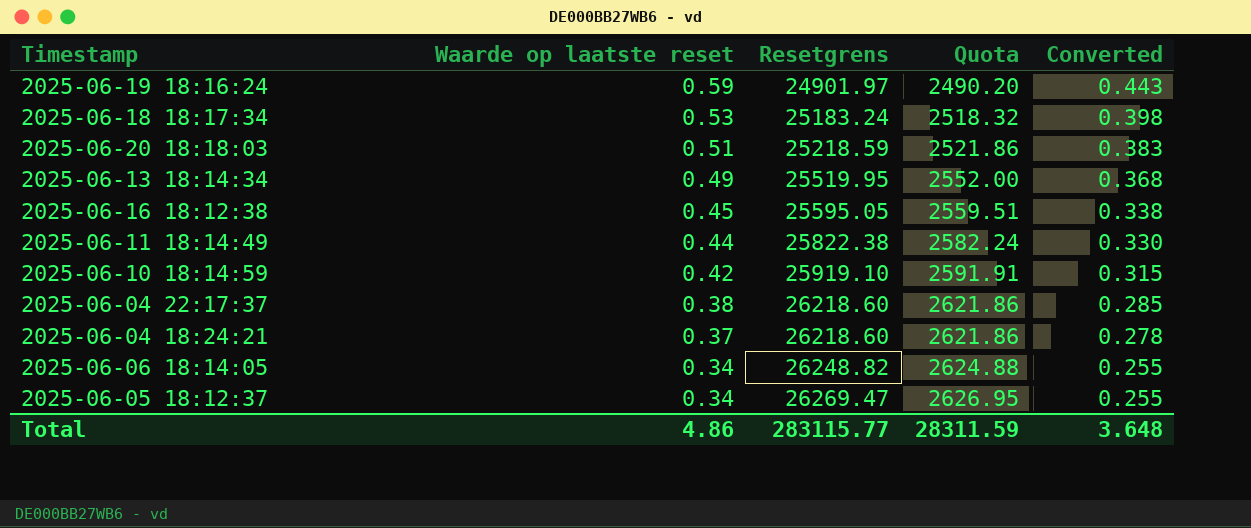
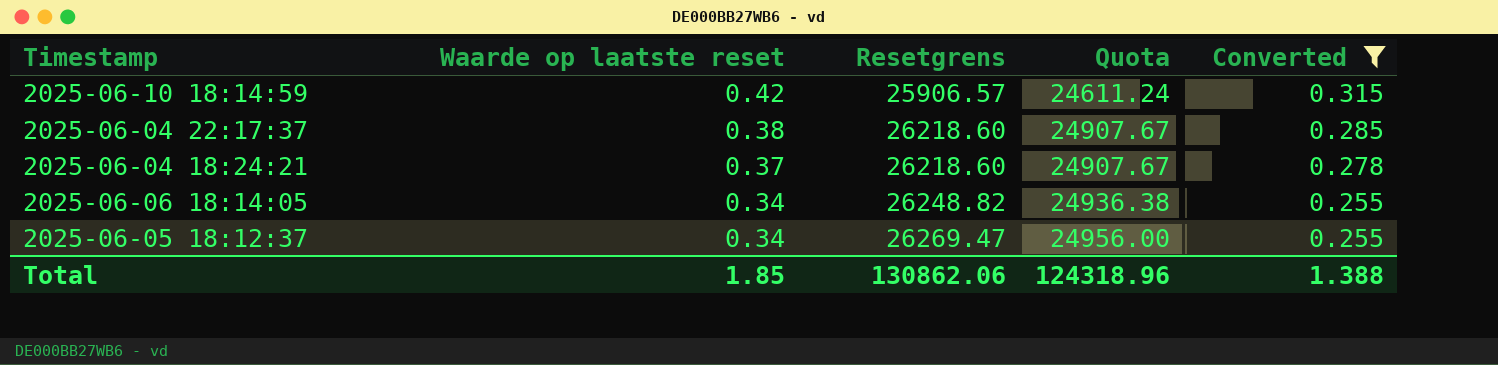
filter: none -> Converted <= 0.315
column Quota | formula: [Resetgrens] * 0.1 -> [Resetgrens] * 0.95
2025-06-10 18:14:59 | Resetgrens: 25919.10 -> 25906.57
Total | Waarde op laatste reset: 4.86 -> 1.85
Total | Resetgrens: 283115.77 -> 130862.06
Total | Quota: 28311.59 -> 124318.96
Total | Converted: 3.648 -> 1.388

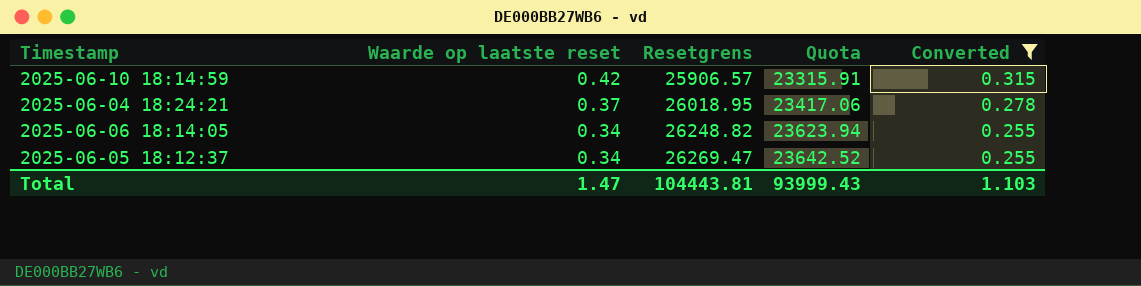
column Quota | formula: [Resetgrens] * 0.95 -> [Resetgrens] * 0.9
row 2025-06-04 22:17:37: 0.38 | 26218.60 | 24907.67 | 0.285 -> none
2025-06-04 18:24:21 | Resetgrens: 26218.60 -> 26018.95
Total | Waarde op laatste reset: 1.85 -> 1.47
Total | Resetgrens: 130862.06 -> 104443.81
Total | Quota: 124318.96 -> 93999.43
Total | Converted: 1.388 -> 1.103

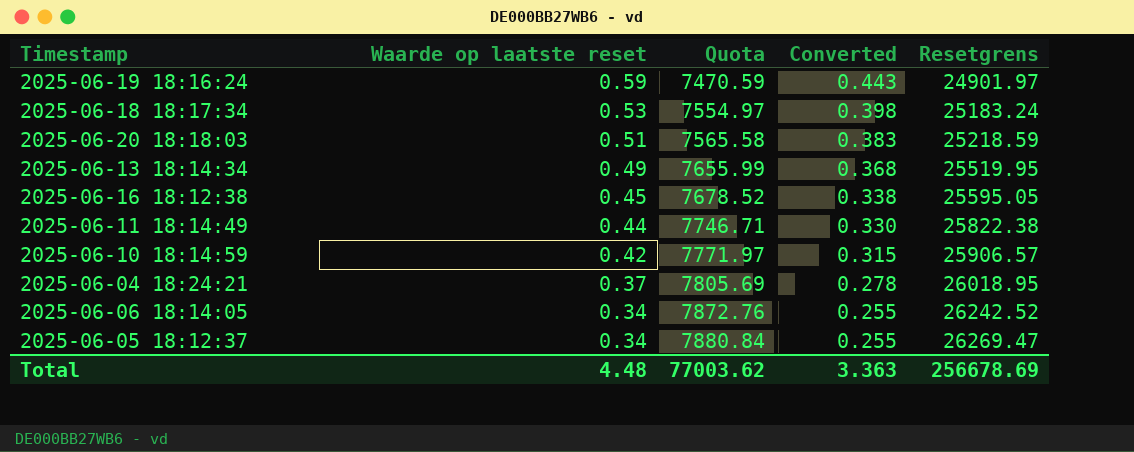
filter: Converted <= 0.315 -> none
column Quota | formula: [Resetgrens] * 0.9 -> [Resetgrens] * 0.3
column Resetgrens | position: 3 -> 5
2025-06-06 18:14:05 | Resetgrens: 26248.82 -> 26242.52
Total | Waarde op laatste reset: 1.47 -> 4.48
Total | Quota: 93999.43 -> 77003.62
Total | Converted: 1.103 -> 3.363
Total | Resetgrens: 104443.81 -> 256678.69

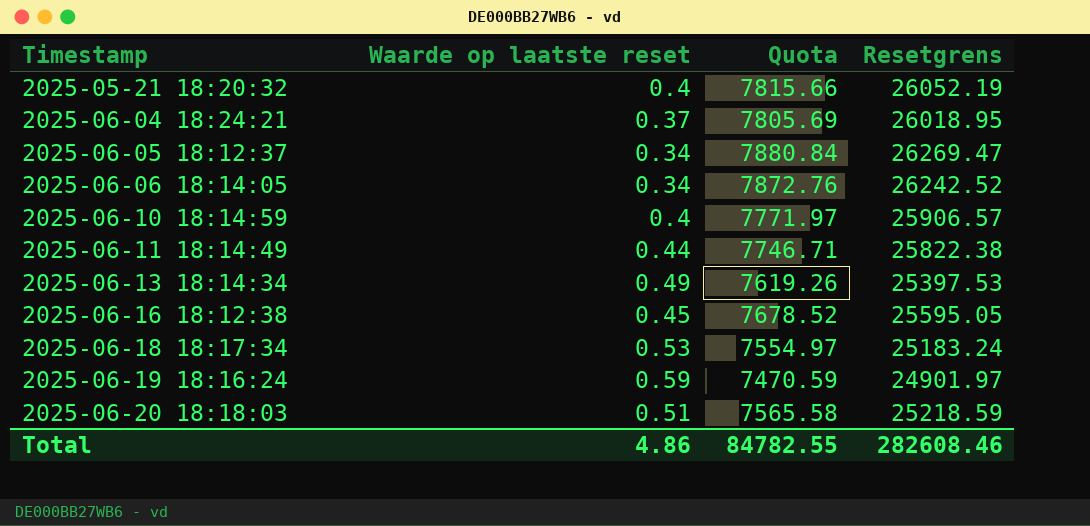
row order: Waarde op laatste reset descending -> Timestamp ascending
column Converted | formula: [Waarde op laatste reset] * 0.75 -> none
row 2025-05-21 18:20:32: none -> 0.4 | 7815.66 | 26052.19
2025-06-10 18:14:59 | Waarde op laatste reset: 0.42 -> 0.4
2025-06-13 18:14:34 | Quota: 7655.99 -> 7619.26
2025-06-13 18:14:34 | Resetgrens: 25519.95 -> 25397.53
Total | Waarde op laatste reset: 4.48 -> 4.86
Total | Quota: 77003.62 -> 84782.55
Total | Resetgrens: 256678.69 -> 282608.46

